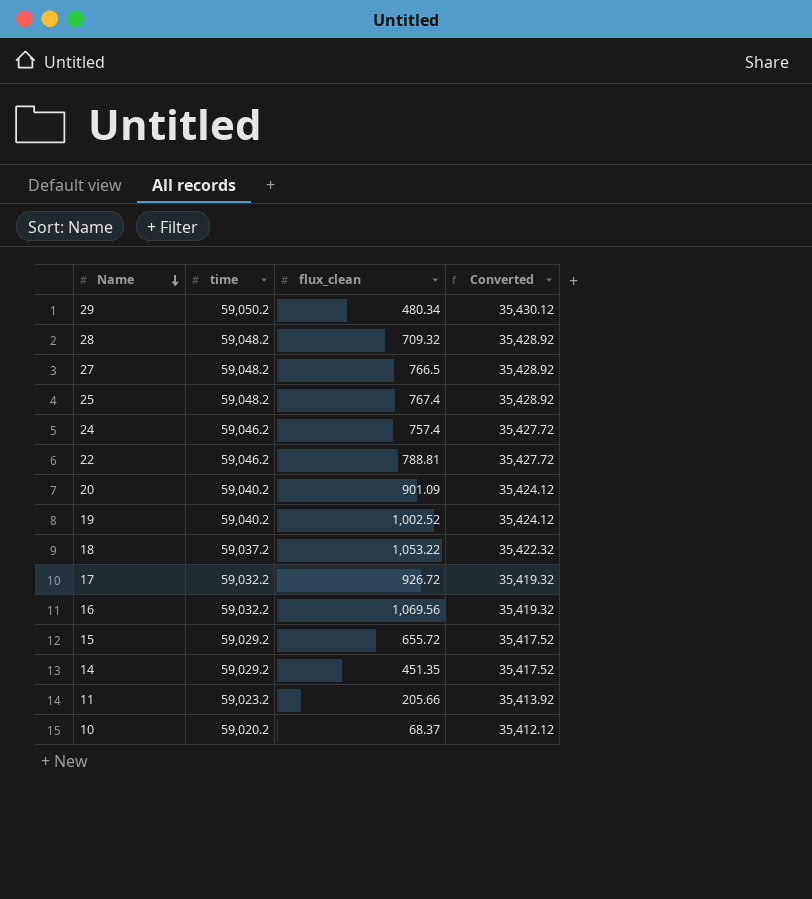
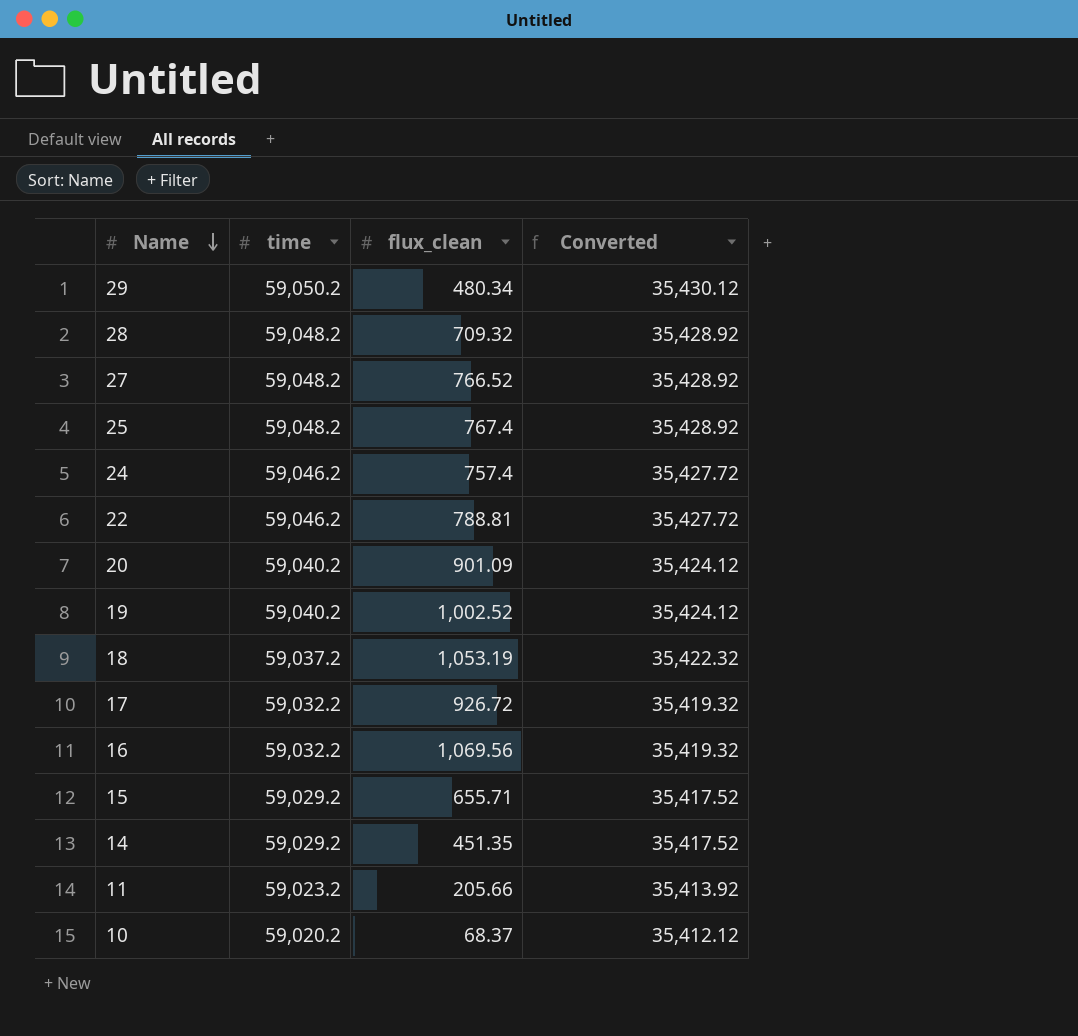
27 | flux_clean: 766.5 -> 766.52
18 | flux_clean: 1,053.22 -> 1,053.19
15 | flux_clean: 655.72 -> 655.71

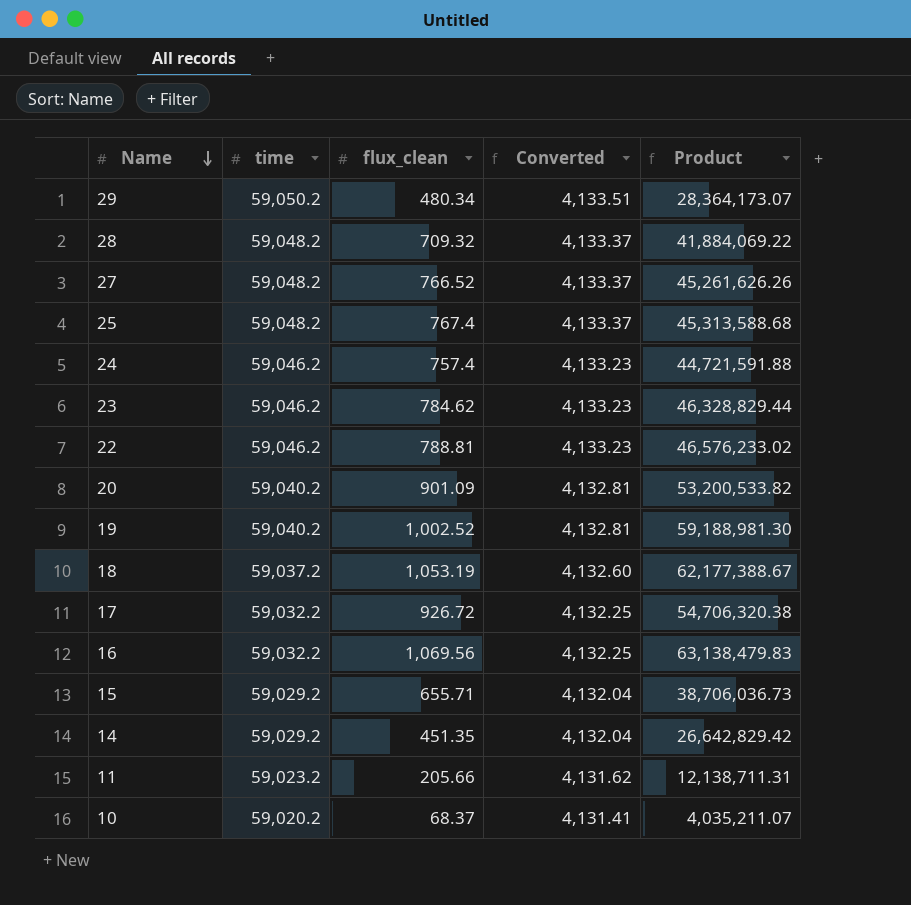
column Converted | formula: [time] * 0.6 -> [time] * 0.07
column Product | formula: none -> [time] * [flux_clean]
row 23: none -> 59,046.2 | 784.62 | 4,133.23 | 46,328,829.44

